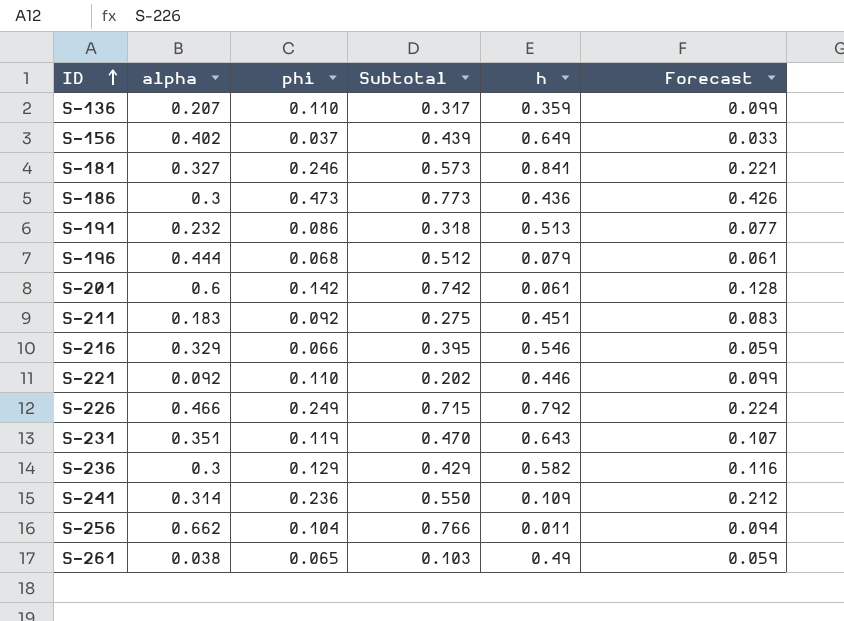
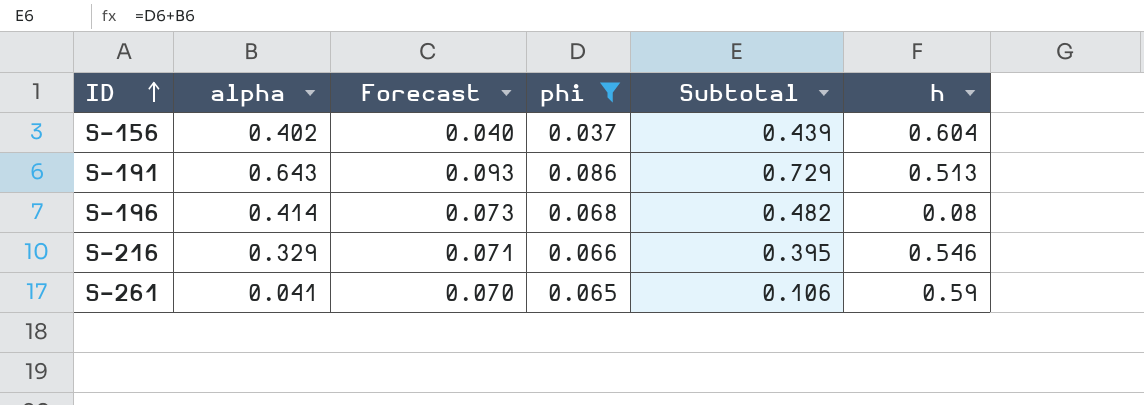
filter: none -> phi <= 0.086
column Forecast | formula: [phi] * 0.9 -> [phi] * 1.08
column Forecast | position: 6 -> 3
S-156 | h: 0.649 -> 0.604
S-191 | alpha: 0.232 -> 0.643
S-191 | Subtotal: 0.318 -> 0.729
S-196 | alpha: 0.444 -> 0.414
S-196 | Subtotal: 0.512 -> 0.482
S-196 | h: 0.079 -> 0.08
S-261 | alpha: 0.038 -> 0.041
S-261 | Subtotal: 0.103 -> 0.106
S-261 | h: 0.49 -> 0.59

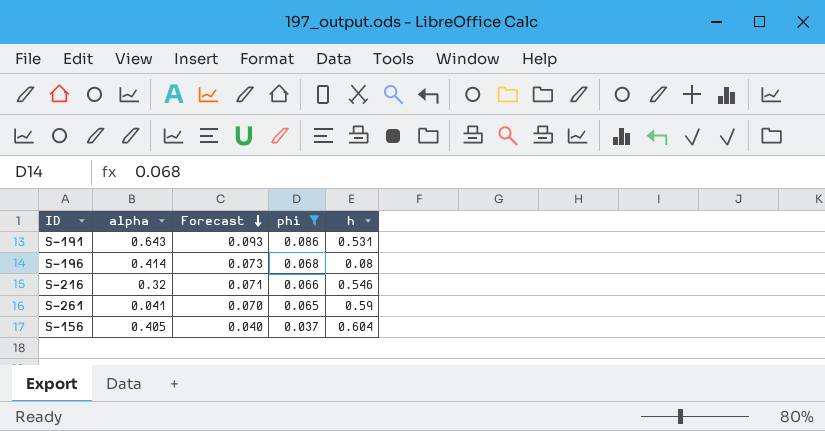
row order: ID ascending -> Forecast descending
column Subtotal | formula: [alpha] + [phi] -> none
S-191 | h: 0.513 -> 0.531
S-216 | alpha: 0.329 -> 0.32
S-156 | alpha: 0.402 -> 0.405

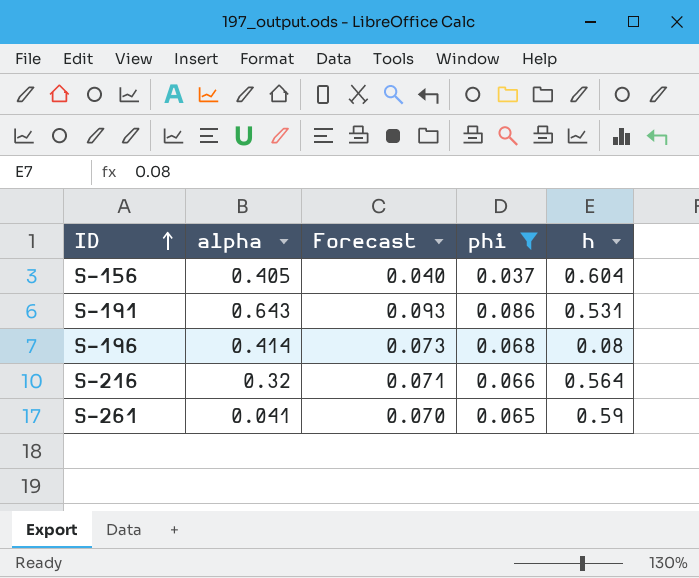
row order: Forecast descending -> ID ascending
S-216 | h: 0.546 -> 0.564

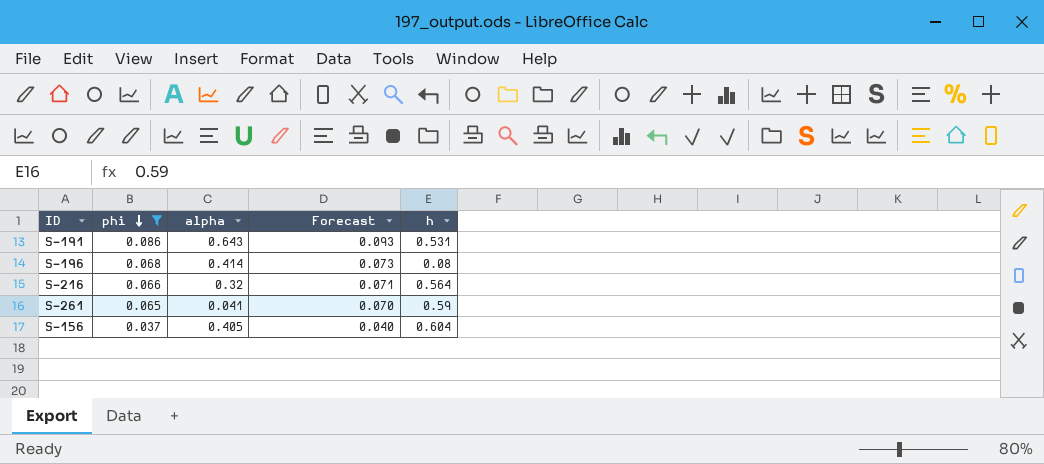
row order: ID ascending -> phi descending
column phi | position: 4 -> 2

